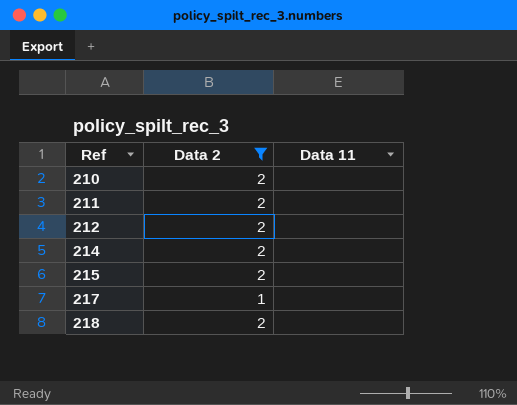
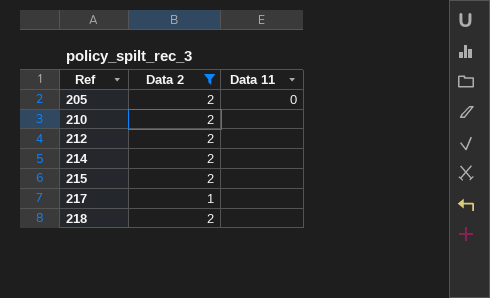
row 211: 2 | none -> none
row 205: none -> 2 | 0

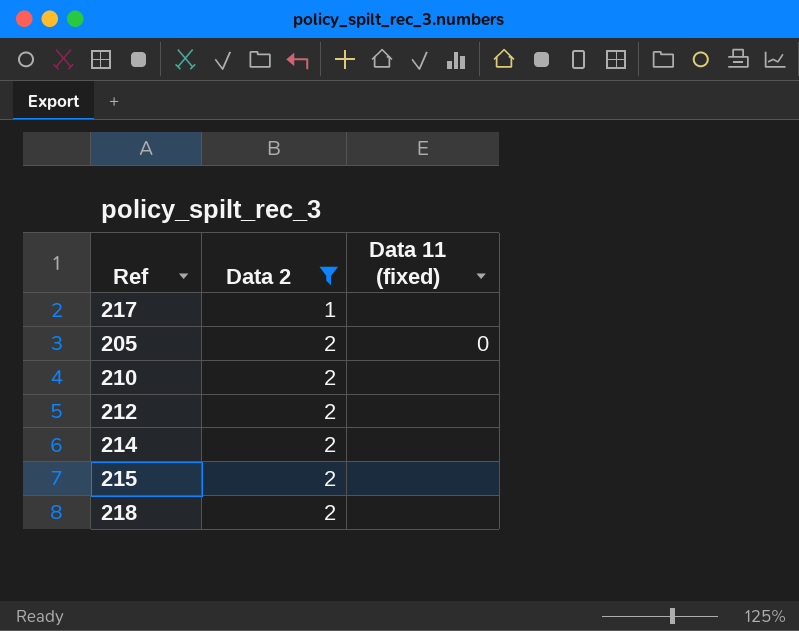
row order: Ref ascending -> Data 2 ascending
column name: Data 11 -> Data 11 (fixed)

